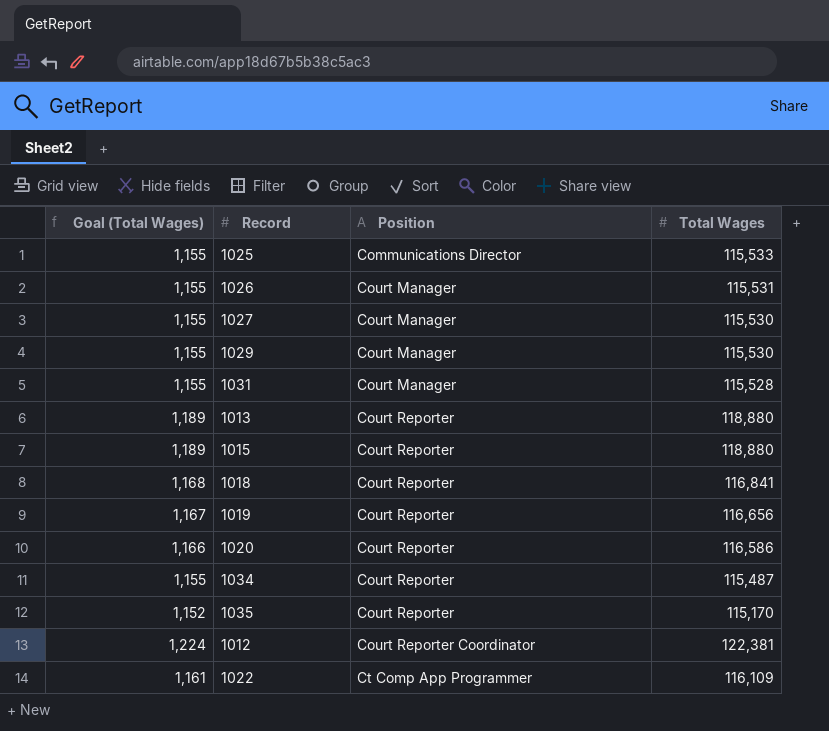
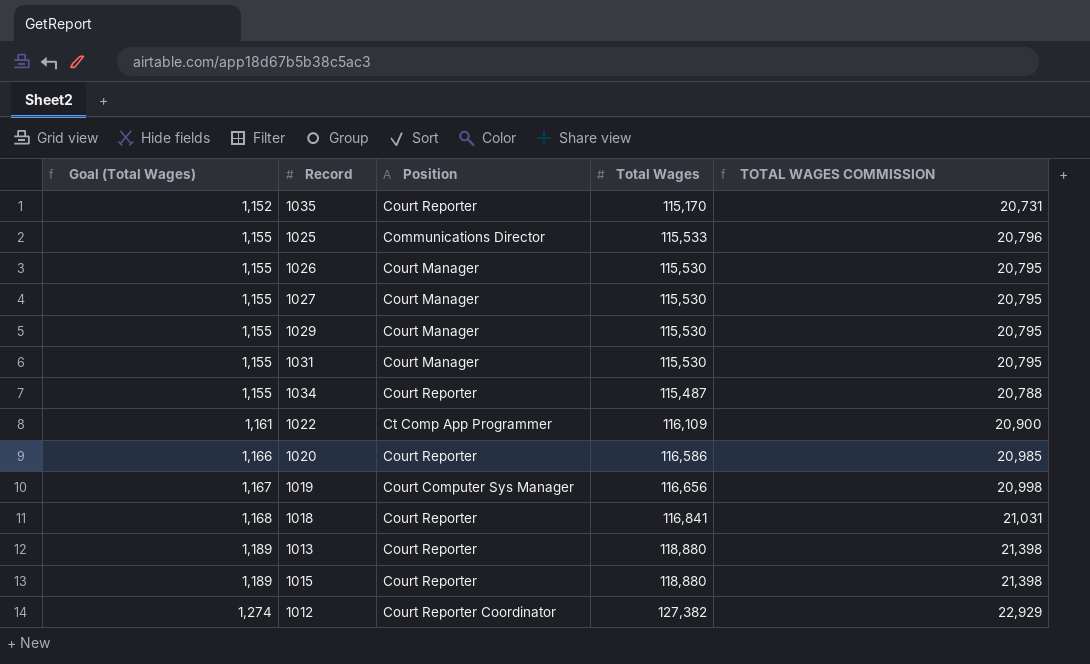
row order: Position ascending -> Goal (Total Wages) ascending
column TOTAL WAGES COMMISSION | formula: none -> [Total Wages] * 0.18
1026 | Total Wages: 115,531 -> 115,530
1031 | Total Wages: 115,528 -> 115,530
1019 | Position: Court Reporter -> Court Computer Sys Manager
1012 | Goal (Total Wages): 1,224 -> 1,274
1012 | Total Wages: 122,381 -> 127,382

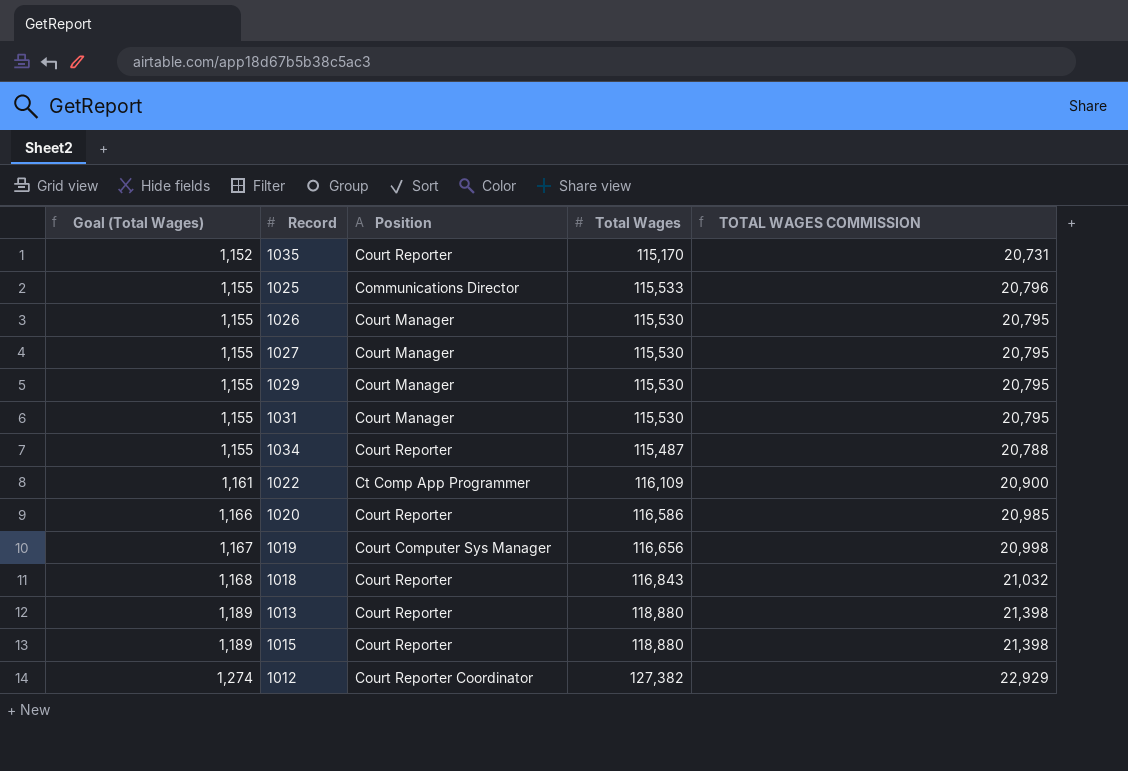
1018 | Total Wages: 116,841 -> 116,843
1018 | TOTAL WAGES COMMISSION: 21,031 -> 21,032

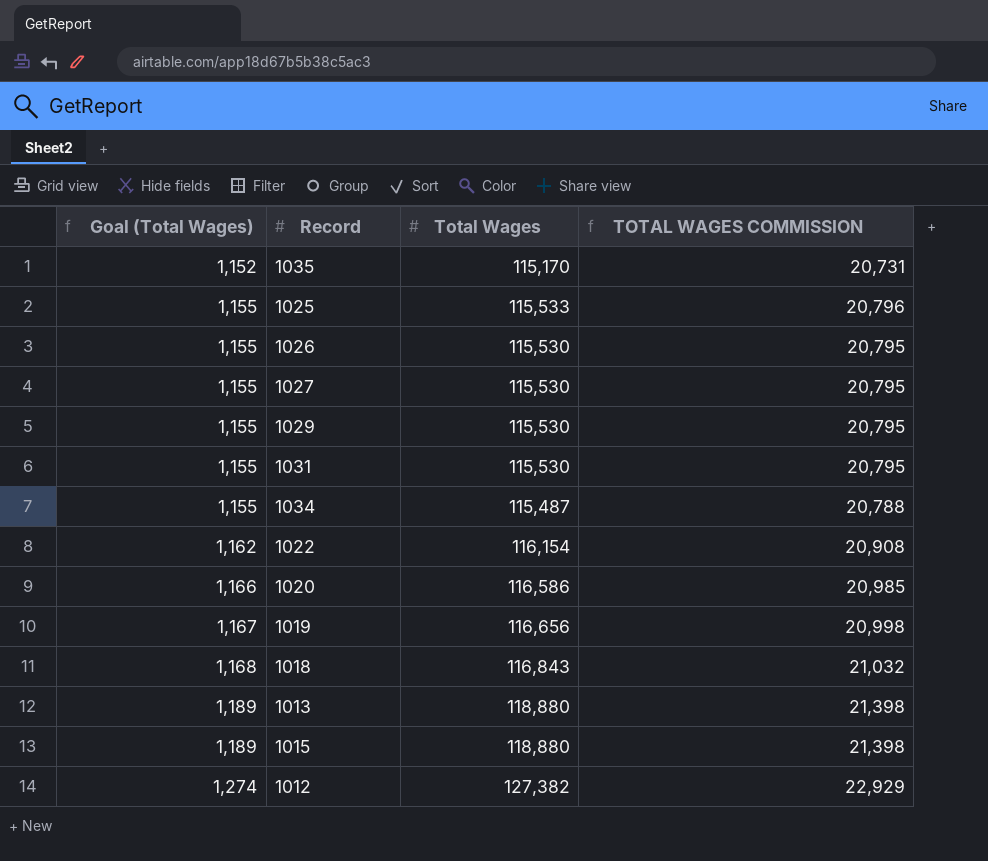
column Position | position: 3 -> none
1022 | Goal (Total Wages): 1,161 -> 1,162
1022 | Total Wages: 116,109 -> 116,154
1022 | TOTAL WAGES COMMISSION: 20,900 -> 20,908

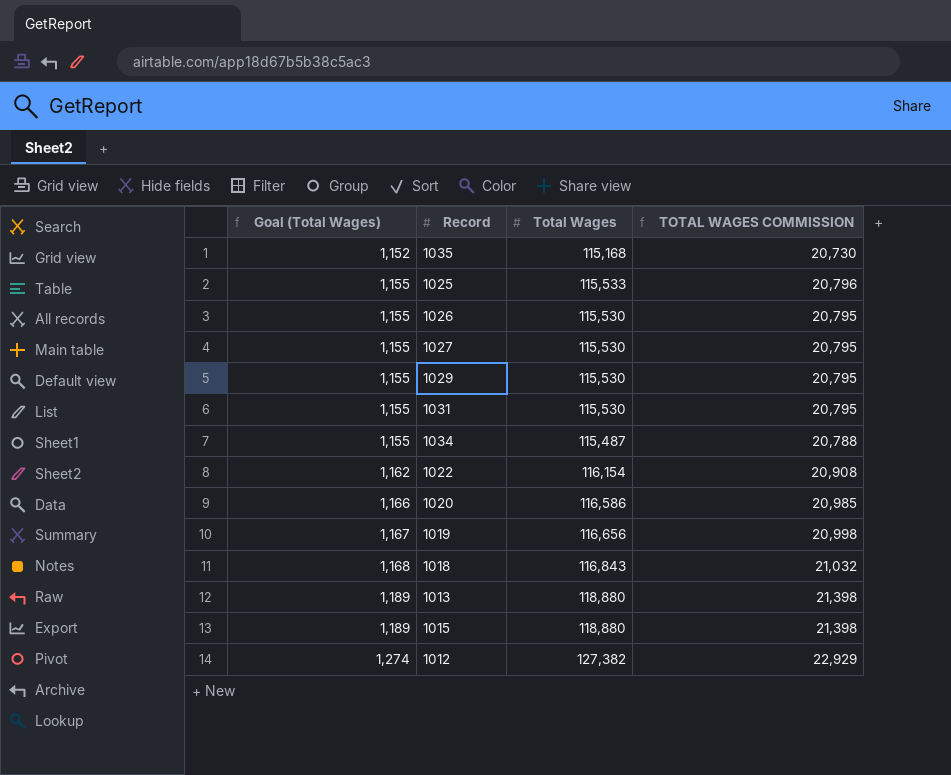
1035 | Total Wages: 115,170 -> 115,168
1035 | TOTAL WAGES COMMISSION: 20,731 -> 20,730

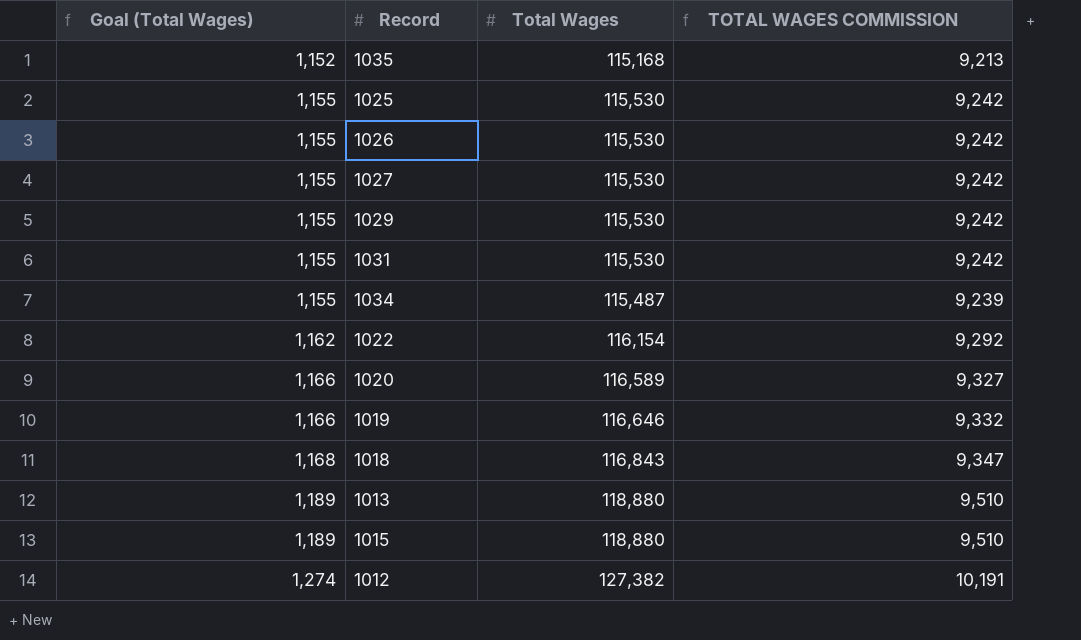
column TOTAL WAGES COMMISSION | formula: [Total Wages] * 0.18 -> [Total Wages] * 0.08
1025 | Total Wages: 115,533 -> 115,530
1020 | Total Wages: 116,586 -> 116,589
1019 | Goal (Total Wages): 1,167 -> 1,166
1019 | Total Wages: 116,656 -> 116,646

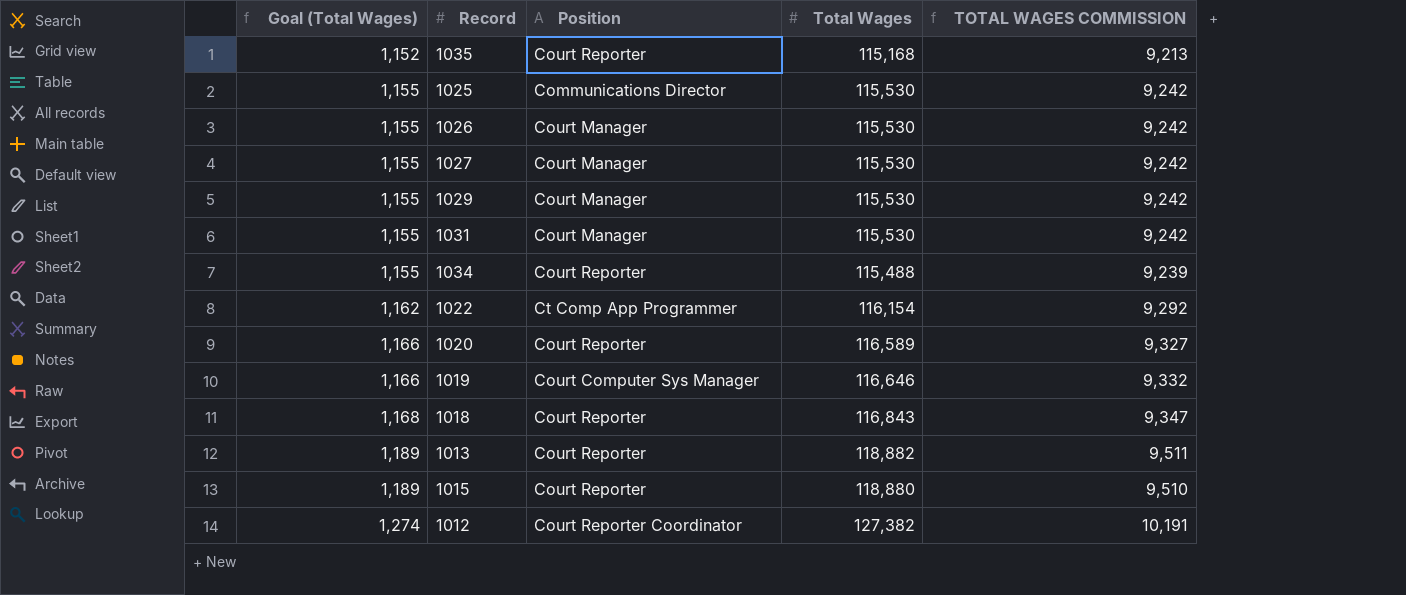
column Position | position: none -> 3
1034 | Total Wages: 115,487 -> 115,488
1013 | Total Wages: 118,880 -> 118,882
1013 | TOTAL WAGES COMMISSION: 9,510 -> 9,511

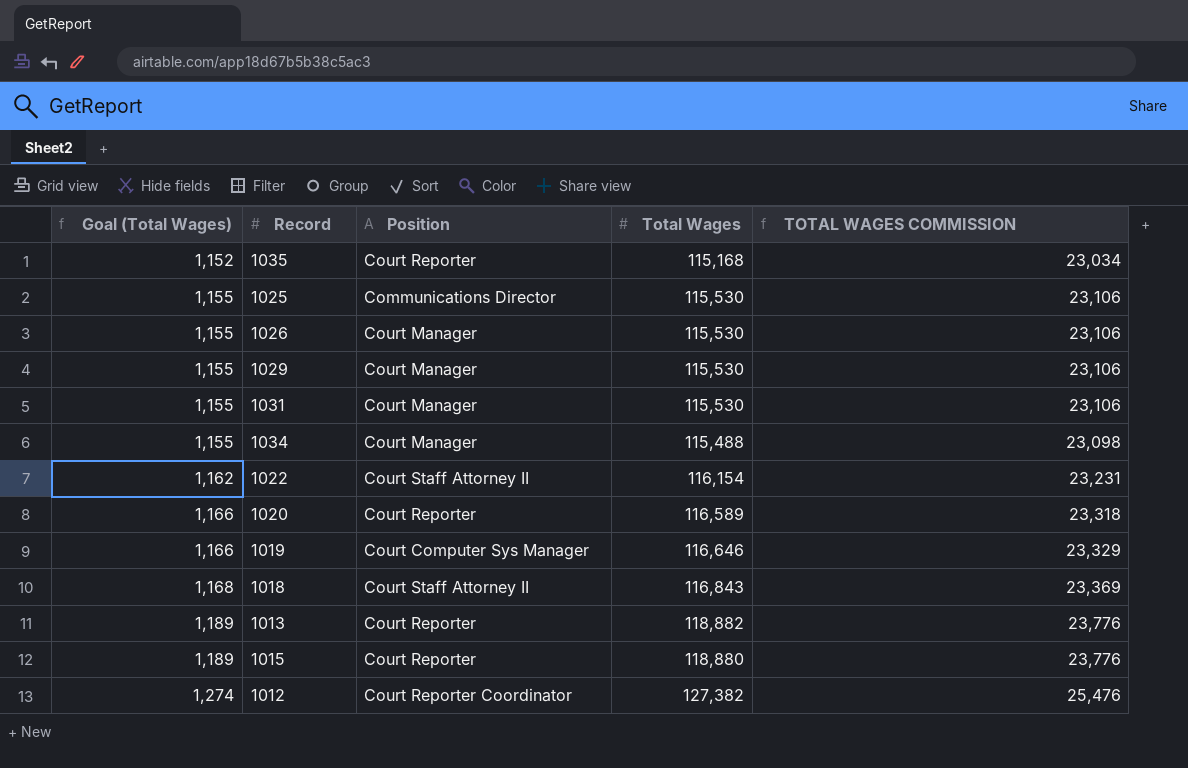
column TOTAL WAGES COMMISSION | formula: [Total Wages] * 0.08 -> [Total Wages] * 0.2
row 1027: 1,155 | Court Manager | 115,530 | 9,242 -> none
1034 | Position: Court Reporter -> Court Manager
1022 | Position: Ct Comp App Programmer -> Court Staff Attorney II
1018 | Position: Court Reporter -> Court Staff Attorney II

